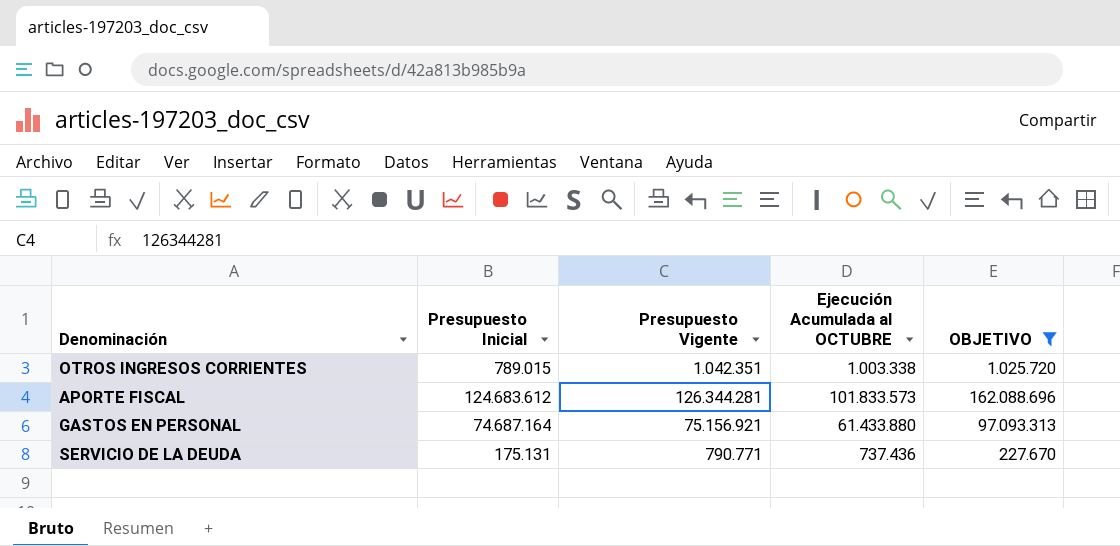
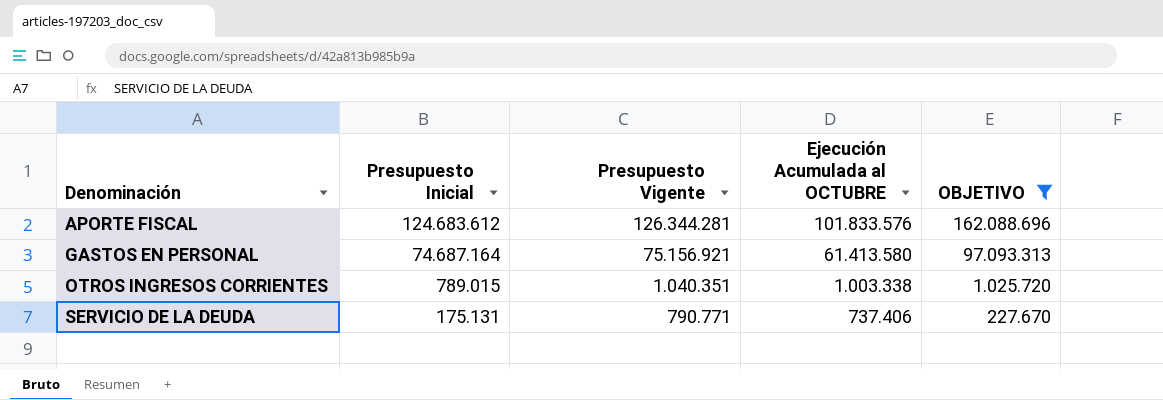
row order: none -> Denominación ascending
APORTE FISCAL | Ejecución Acumulada al OCTUBRE: 101.833.573 -> 101.833.576
GASTOS EN PERSONAL | Ejecución Acumulada al OCTUBRE: 61.433.880 -> 61.413.580
OTROS INGRESOS CORRIENTES | Presupuesto Vigente: 1.042.351 -> 1.040.351
SERVICIO DE LA DEUDA | Ejecución Acumulada al OCTUBRE: 737.436 -> 737.406

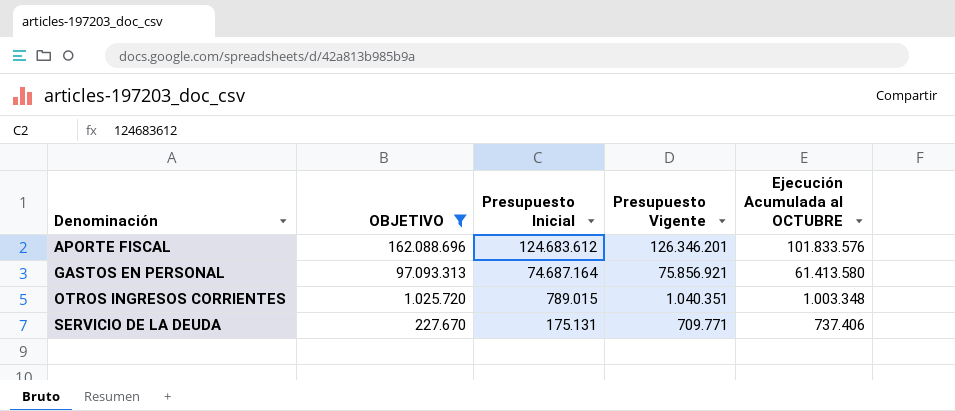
column OBJETIVO | position: 5 -> 2
APORTE FISCAL | Presupuesto Vigente: 126.344.281 -> 126.346.201
GASTOS EN PERSONAL | Presupuesto Vigente: 75.156.921 -> 75.856.921
OTROS INGRESOS CORRIENTES | Ejecución Acumulada al OCTUBRE: 1.003.338 -> 1.003.348
SERVICIO DE LA DEUDA | Presupuesto Vigente: 790.771 -> 709.771

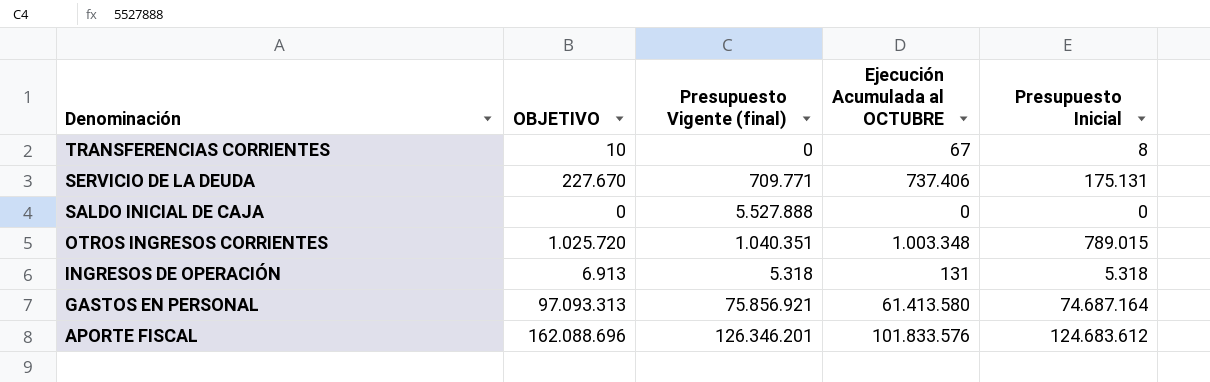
filter: OBJETIVO >= 227.670 -> none
row order: Denominación ascending -> Denominación descending
column name: Presupuesto Vigente -> Presupuesto Vigente (final)
column Presupuesto Inicial | position: 3 -> 5

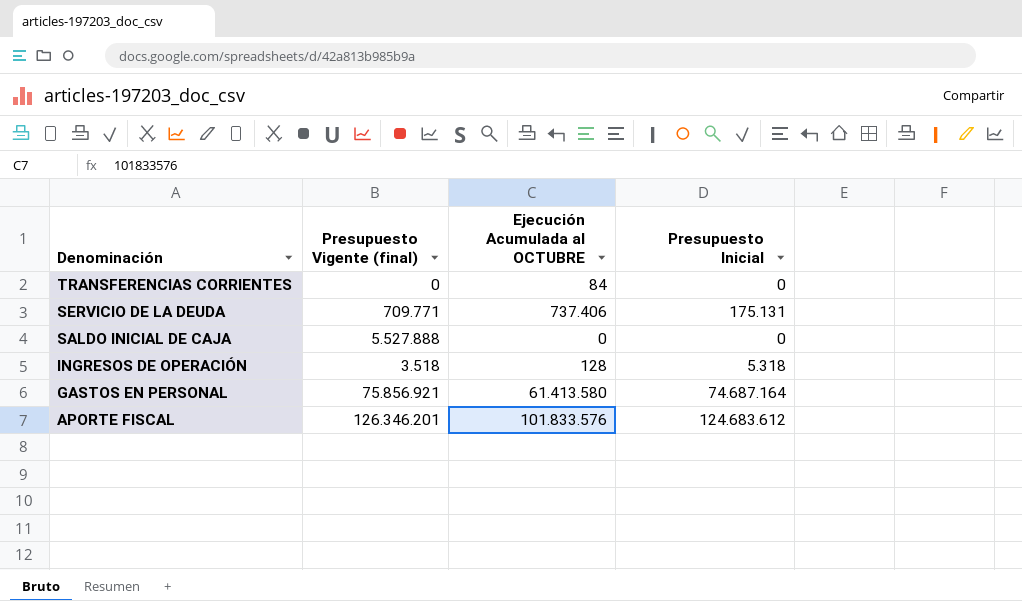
column OBJETIVO | formula: [Presupuesto Inicial] * 1,3 -> none
row OTROS INGRESOS CORRIENTES: 1.025.720 | 1.040.351 | 1.003.348 | 789.015 -> none
TRANSFERENCIAS CORRIENTES | Ejecución Acumulada al OCTUBRE: 67 -> 84
TRANSFERENCIAS CORRIENTES | Presupuesto Inicial: 8 -> 0
INGRESOS DE OPERACIÓN | Presupuesto Vigente (final): 5.318 -> 3.518
INGRESOS DE OPERACIÓN | Ejecución Acumulada al OCTUBRE: 131 -> 128

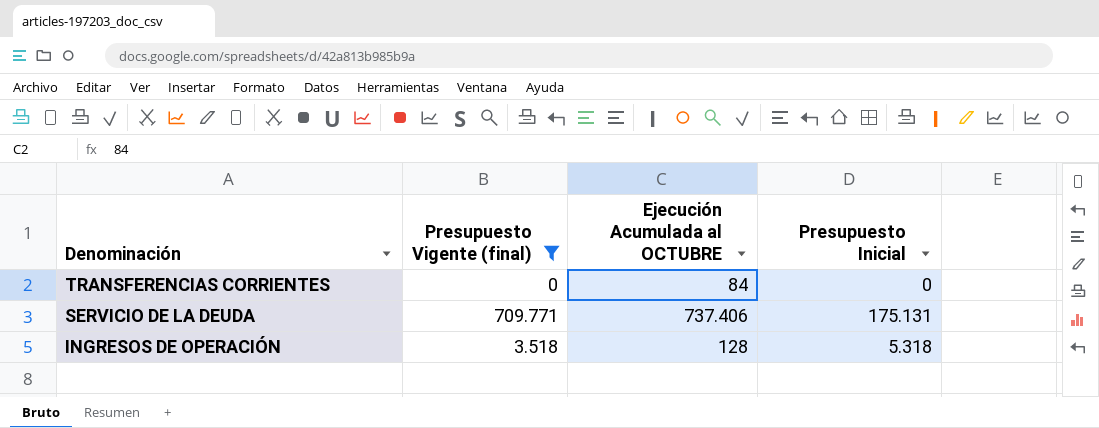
filter: none -> Presupuesto Vigente (final) <= 709.771

